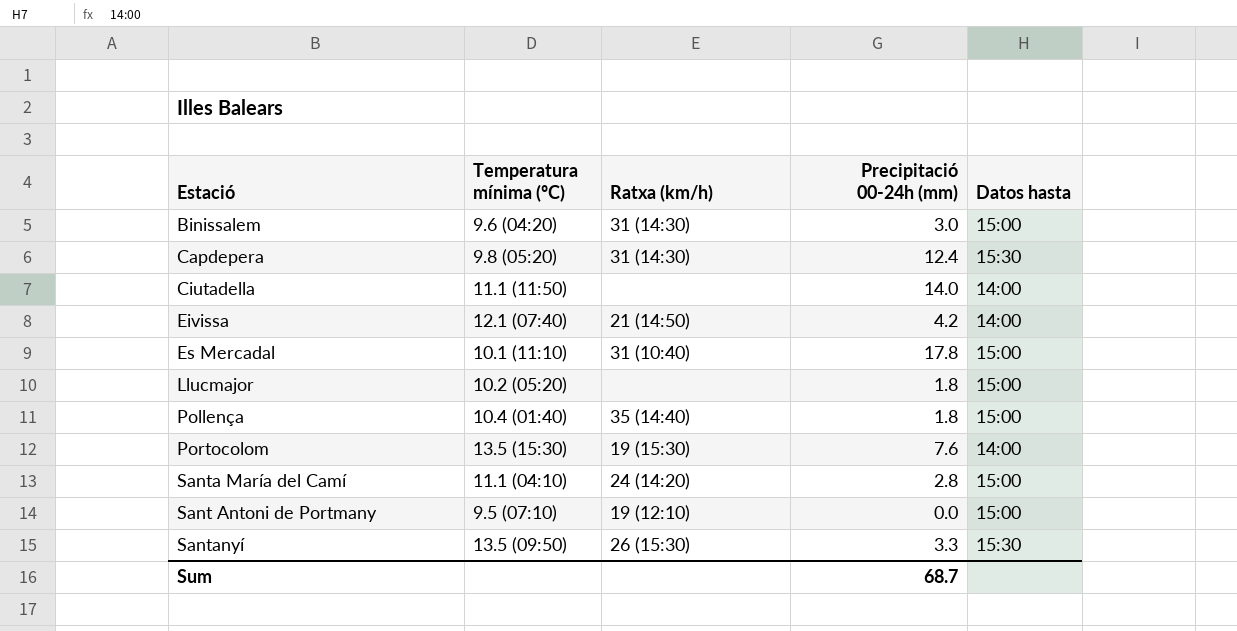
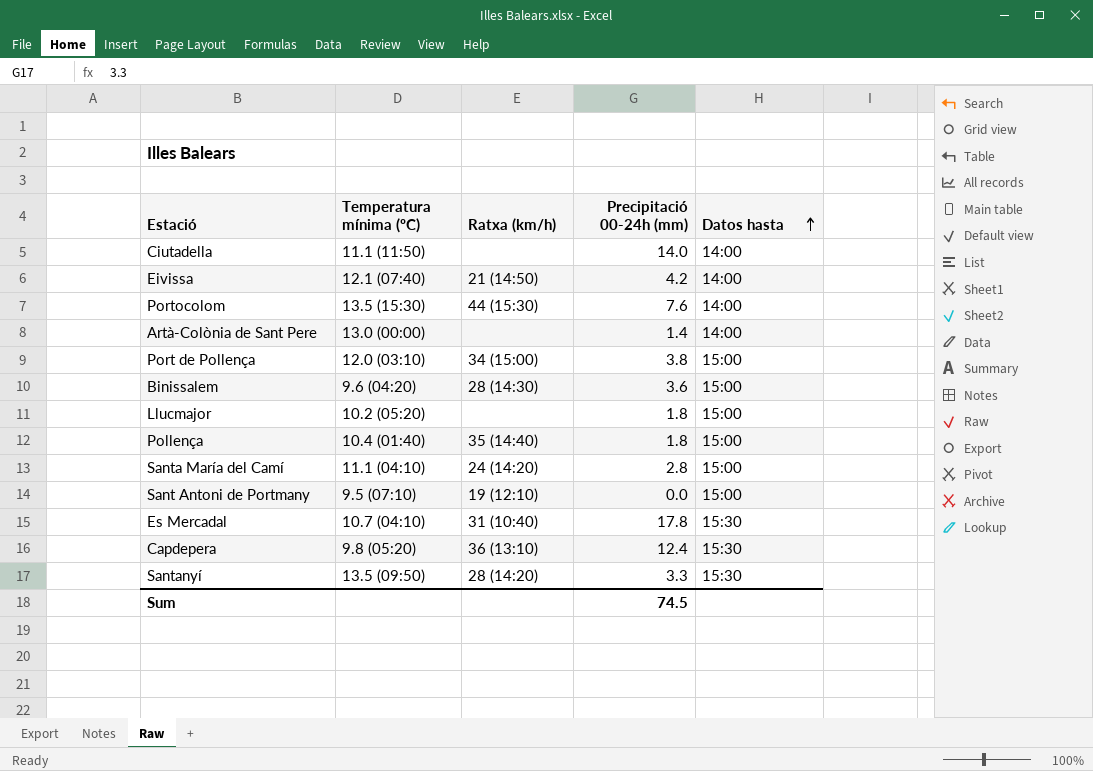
row order: none -> Datos hasta ascending
Portocolom | Ratxa (km/h): 19 (15:30) -> 44 (15:30)
row Artà-Colònia de Sant Pere: none -> 13.0 (00:00) | none | 1.4 | 14:00
row Port de Pollença: none -> 12.0 (03:10) | 34 (15:00) | 3.8 | 15:00
Binissalem | Ratxa (km/h): 31 (14:30) -> 28 (14:30)
Binissalem | Precipitació 00-24h (mm): 3.0 -> 3.6
Es Mercadal | Temperatura mínima (ºC): 10.1 (11:10) -> 10.7 (04:10)
Es Mercadal | Datos hasta: 15:00 -> 15:30
Capdepera | Ratxa (km/h): 31 (14:30) -> 36 (13:10)
Santanyí | Ratxa (km/h): 26 (15:30) -> 28 (14:20)
Sum | Precipitació 00-24h (mm): 68.7 -> 74.5

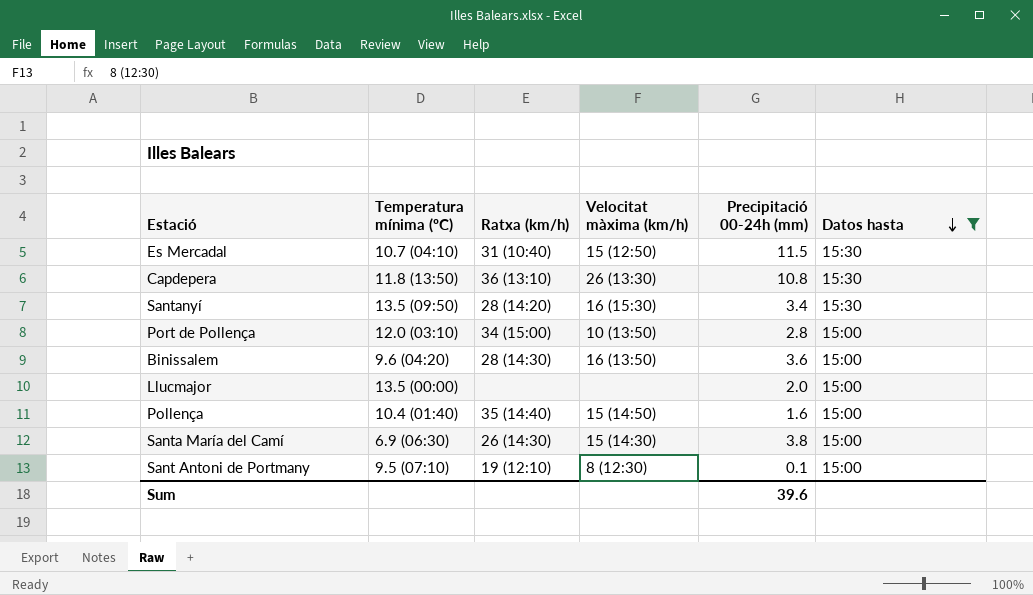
filter: none -> Datos hasta != 14:00
row order: Datos hasta ascending -> Datos hasta descending
column Velocitat màxima (km/h) | position: none -> 4
Es Mercadal | Precipitació 00-24h (mm): 17.8 -> 11.5
Capdepera | Temperatura mínima (ºC): 9.8 (05:20) -> 11.8 (13:50)
Capdepera | Precipitació 00-24h (mm): 12.4 -> 10.8
Santanyí | Precipitació 00-24h (mm): 3.3 -> 3.4
Port de Pollença | Precipitació 00-24h (mm): 3.8 -> 2.8
Llucmajor | Temperatura mínima (ºC): 10.2 (05:20) -> 13.5 (00:00)
Llucmajor | Precipitació 00-24h (mm): 1.8 -> 2.0
Pollença | Precipitació 00-24h (mm): 1.8 -> 1.6
Santa María del Camí | Temperatura mínima (ºC): 11.1 (04:10) -> 6.9 (06:30)
Santa María del Camí | Ratxa (km/h): 24 (14:20) -> 26 (14:30)
Santa María del Camí | Precipitació 00-24h (mm): 2.8 -> 3.8
Sant Antoni de Portmany | Precipitació 00-24h (mm): 0.0 -> 0.1
Sum | Precipitació 00-24h (mm): 74.5 -> 39.6

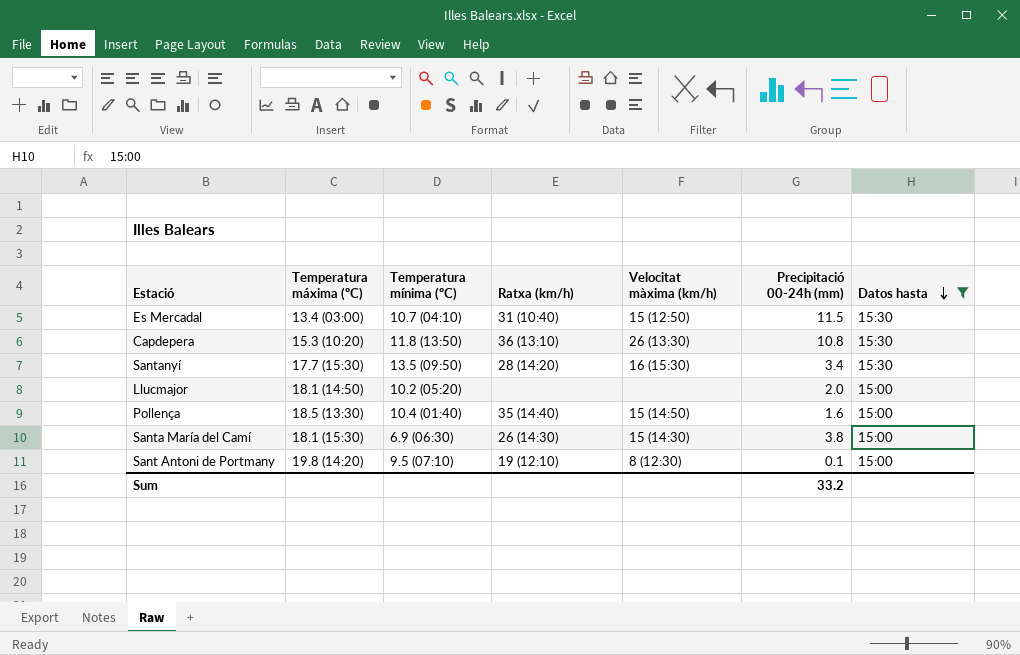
column Temperatura máxima (ºC) | position: none -> 2
row Port de Pollença: 12.0 (03:10) | 34 (15:00) | 10 (13:50) | 2.8 | 15:00 -> none
row Binissalem: 9.6 (04:20) | 28 (14:30) | 16 (13:50) | 3.6 | 15:00 -> none
Llucmajor | Temperatura mínima (ºC): 13.5 (00:00) -> 10.2 (05:20)
Sum | Precipitació 00-24h (mm): 39.6 -> 33.2

